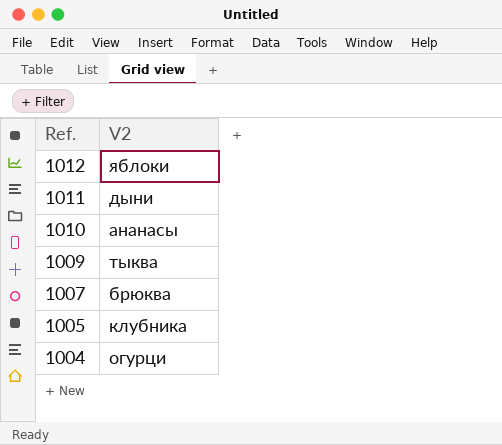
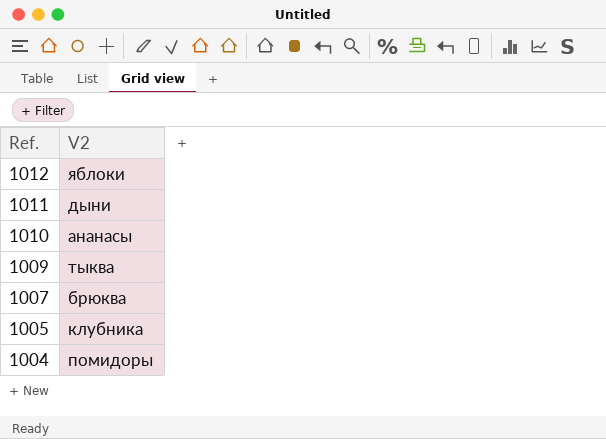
1004 | V2: огурци -> помидоры

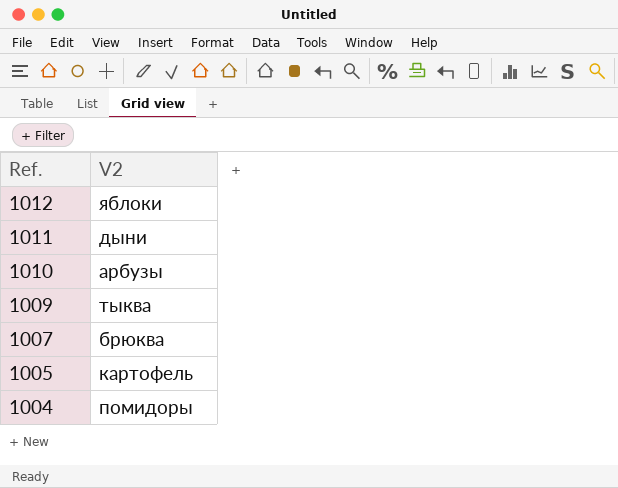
1010 | V2: ананасы -> арбузы
1005 | V2: клубника -> картофель

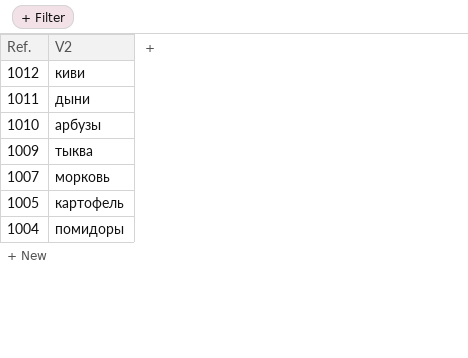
1012 | V2: яблоки -> киви
1007 | V2: брюква -> морковь

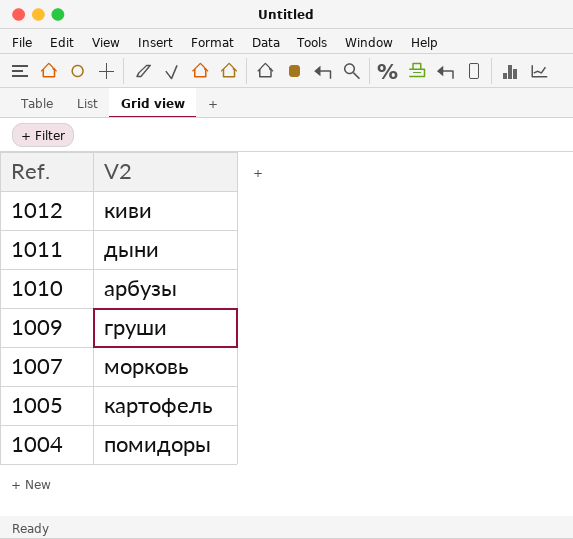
1009 | V2: тыква -> груши

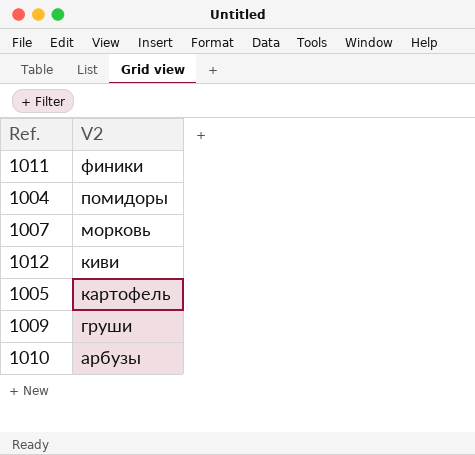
row order: Ref. descending -> V2 descending
1011 | V2: дыни -> финики

